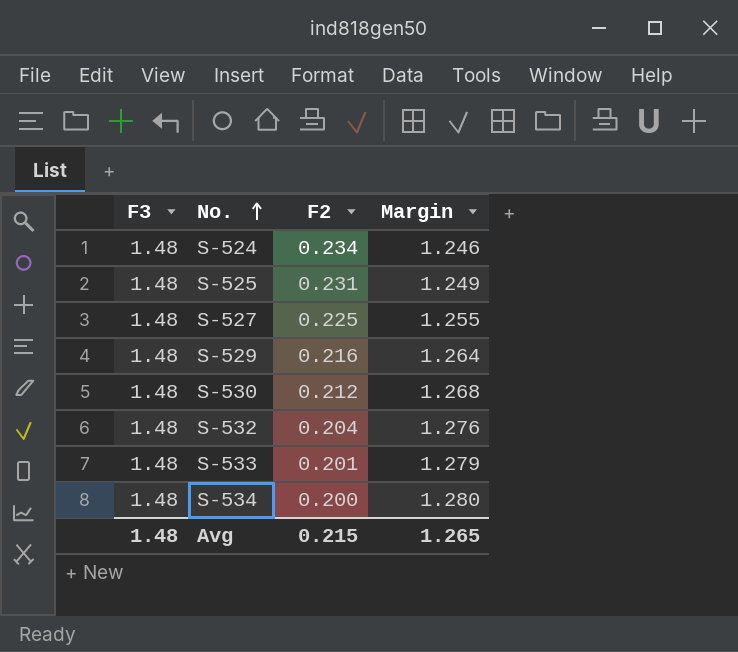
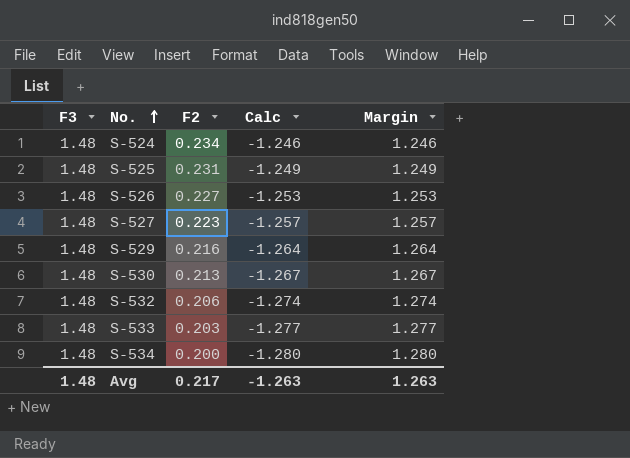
column Calc | formula: none -> [F2] - [F3]
row S-526: none -> 1.48 | 0.227 | -1.253 | 1.253
S-527 | F2: 0.225 -> 0.223
S-527 | Margin: 1.255 -> 1.257
S-530 | F2: 0.212 -> 0.213
S-530 | Margin: 1.268 -> 1.267
S-532 | F2: 0.204 -> 0.206
S-532 | Margin: 1.276 -> 1.274
S-533 | F2: 0.201 -> 0.203
S-533 | Margin: 1.279 -> 1.277
Avg | F2: 0.215 -> 0.217
Avg | Margin: 1.265 -> 1.263

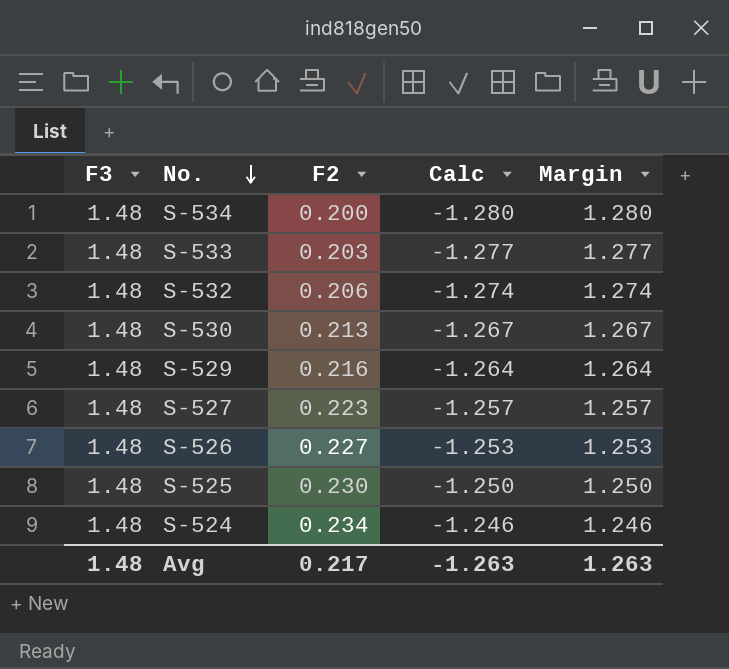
row order: No. ascending -> No. descending
S-525 | F2: 0.231 -> 0.230
S-525 | Calc: -1.249 -> -1.250
S-525 | Margin: 1.249 -> 1.250

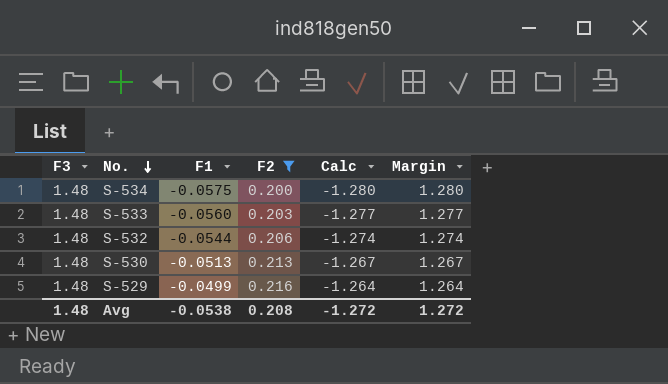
filter: none -> F2 <= 0.216
column F1 | position: none -> 3
Avg | F2: 0.217 -> 0.208
Avg | Calc: -1.263 -> -1.272
Avg | Margin: 1.263 -> 1.272

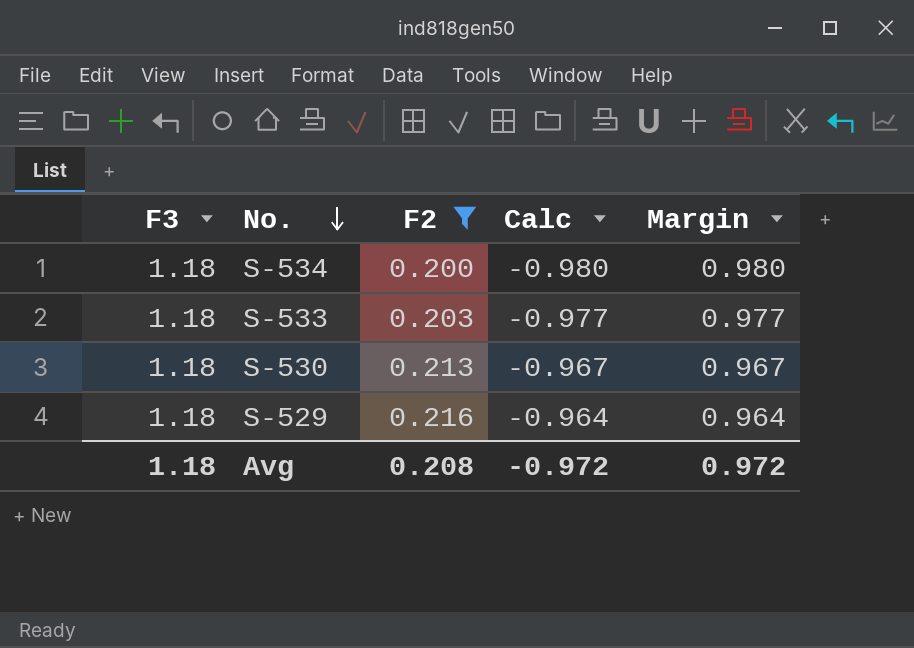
column F1 | position: 3 -> none
row S-532: 1.48 | -0.0544 | 0.206 | -1.274 | 1.274 -> none
S-534 | F3: 1.48 -> 1.18
S-534 | Calc: -1.280 -> -0.980
S-534 | Margin: 1.280 -> 0.980
S-533 | F3: 1.48 -> 1.18
S-533 | Calc: -1.277 -> -0.977
S-533 | Margin: 1.277 -> 0.977
S-530 | F3: 1.48 -> 1.18
S-530 | Calc: -1.267 -> -0.967
S-530 | Margin: 1.267 -> 0.967
S-529 | F3: 1.48 -> 1.18
S-529 | Calc: -1.264 -> -0.964
S-529 | Margin: 1.264 -> 0.964
Avg | F3: 1.48 -> 1.18
Avg | Calc: -1.272 -> -0.972
Avg | Margin: 1.272 -> 0.972

